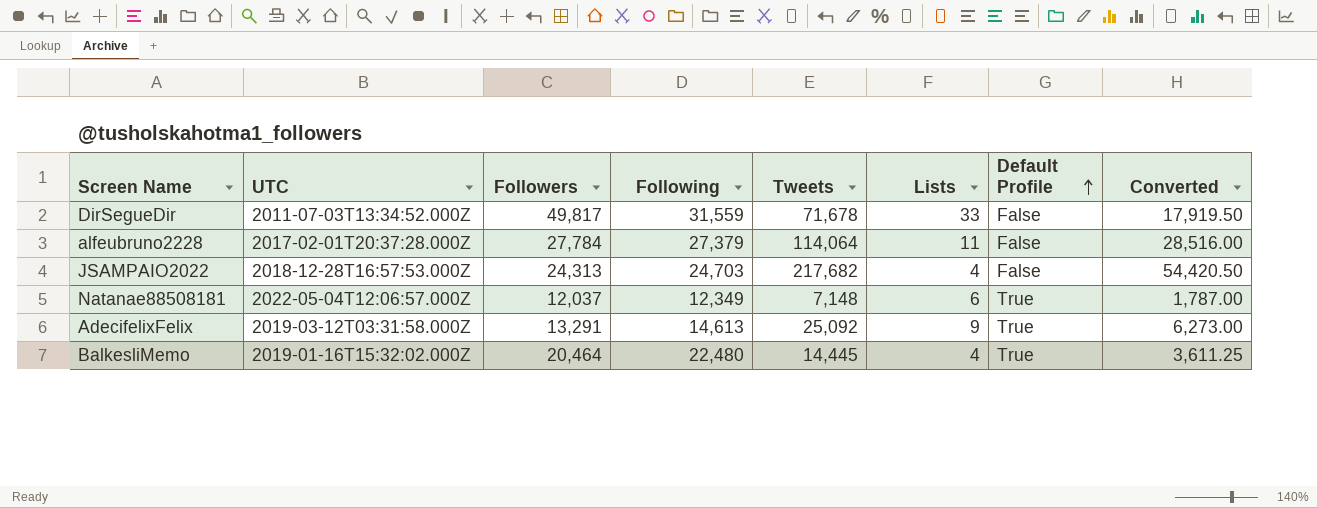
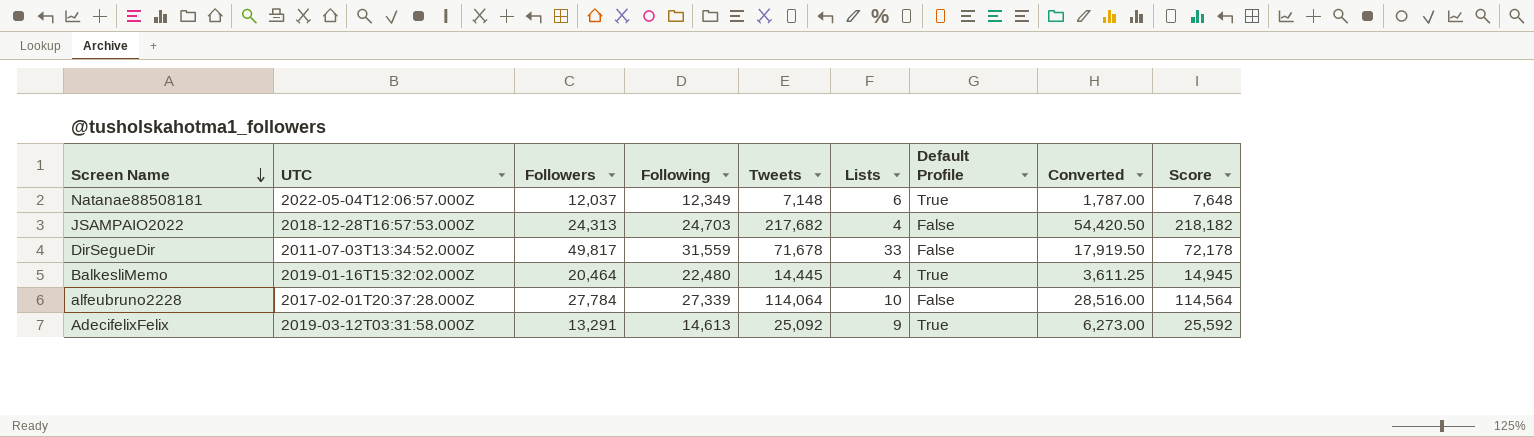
row order: Default Profile ascending -> Screen Name descending
column Score | formula: none -> [Tweets] + 500
alfeubruno2228 | Following: 27,379 -> 27,339
alfeubruno2228 | Lists: 11 -> 10

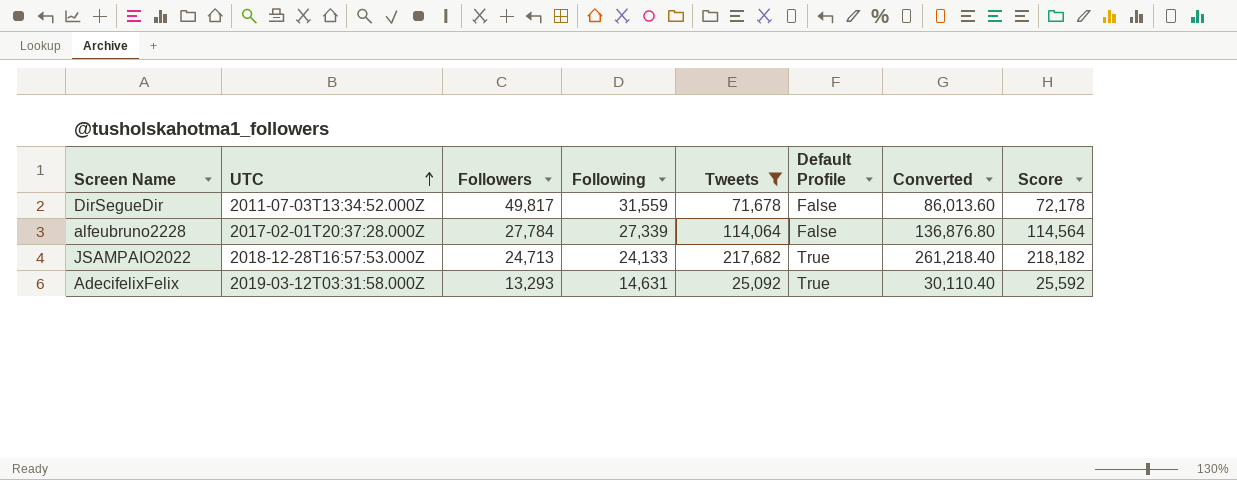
filter: none -> Tweets >= 25,092
row order: Screen Name descending -> UTC ascending
column Lists | position: 6 -> none
column Converted | formula: [Tweets] * 0.25 -> [Tweets] * 1.2
JSAMPAIO2022 | Followers: 24,313 -> 24,713
JSAMPAIO2022 | Following: 24,703 -> 24,133
JSAMPAIO2022 | Default Profile: False -> True
AdecifelixFelix | Followers: 13,291 -> 13,293
AdecifelixFelix | Following: 14,613 -> 14,631

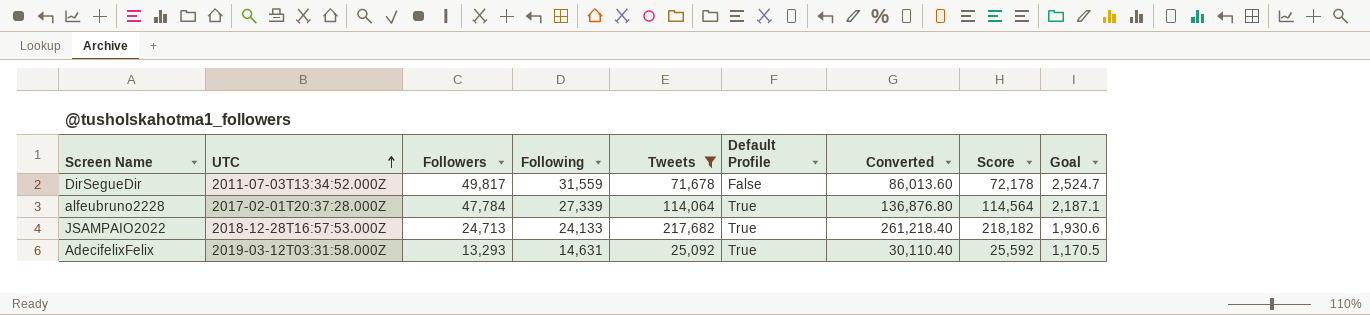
column Goal | formula: none -> [Following] * 0.08
alfeubruno2228 | Followers: 27,784 -> 47,784
alfeubruno2228 | Default Profile: False -> True

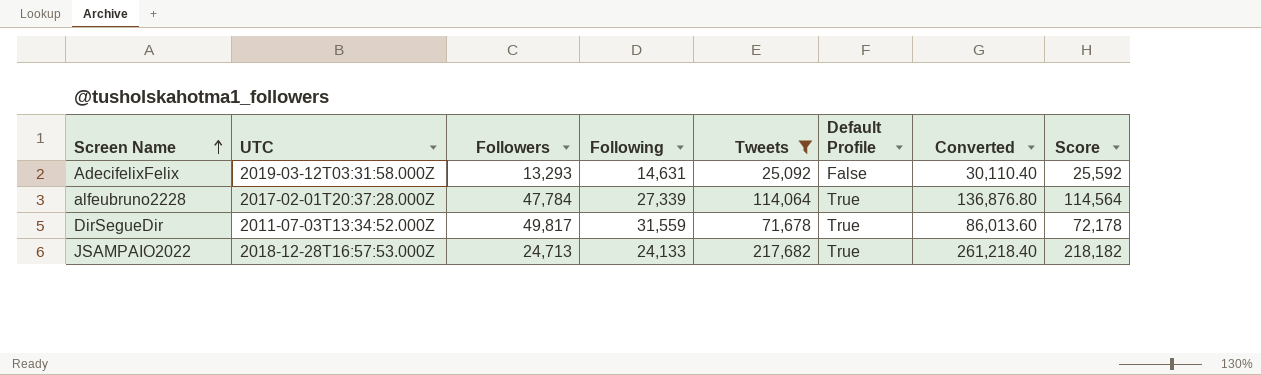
row order: UTC ascending -> Screen Name ascending
column Goal | formula: [Following] * 0.08 -> none
AdecifelixFelix | Default Profile: True -> False
DirSegueDir | Default Profile: False -> True

